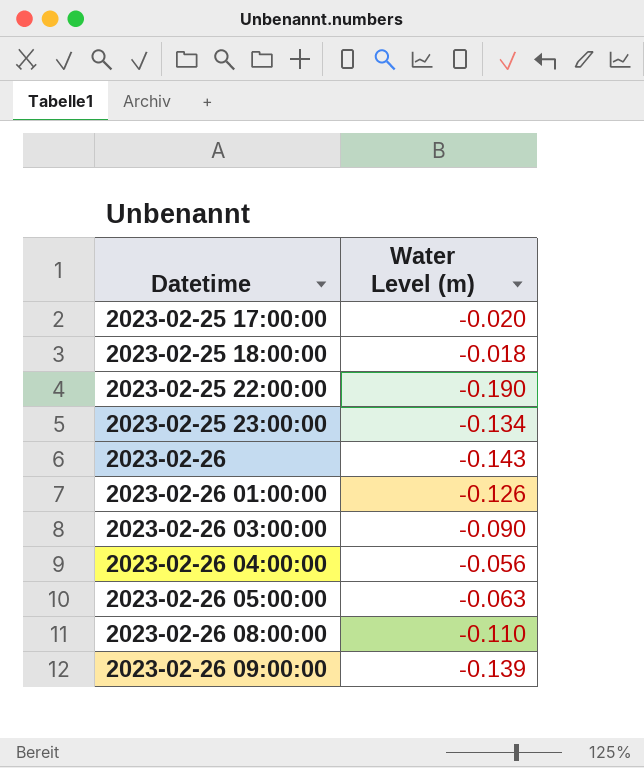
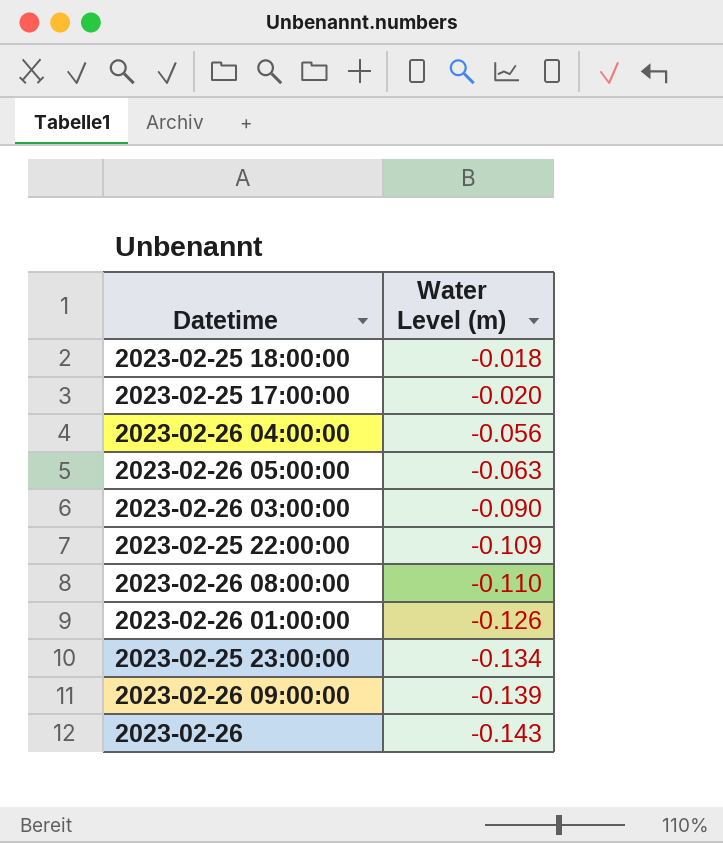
row order: Datetime ascending -> Water Level (m) descending
2023-02-25 22:00:00 | Water Level (m): -0.190 -> -0.109

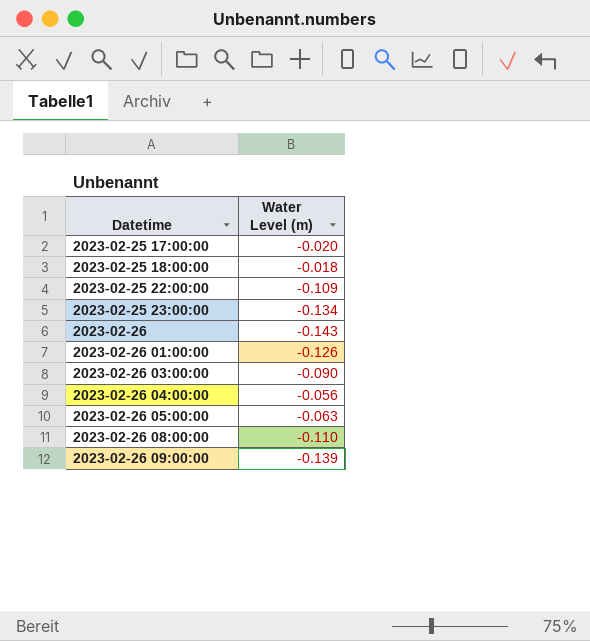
row order: Water Level (m) descending -> Datetime ascending

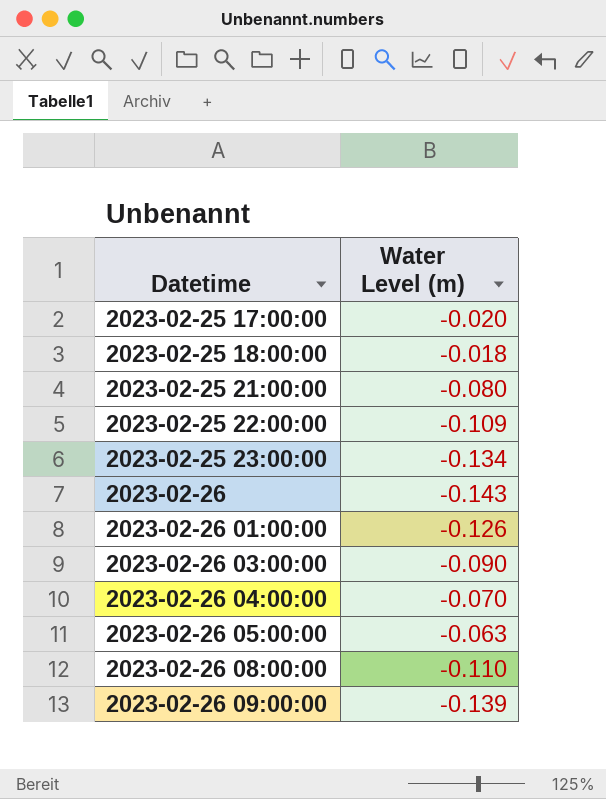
row 2023-02-25 21:00:00: none -> -0.080
2023-02-26 04:00:00 | Water Level (m): -0.056 -> -0.070

